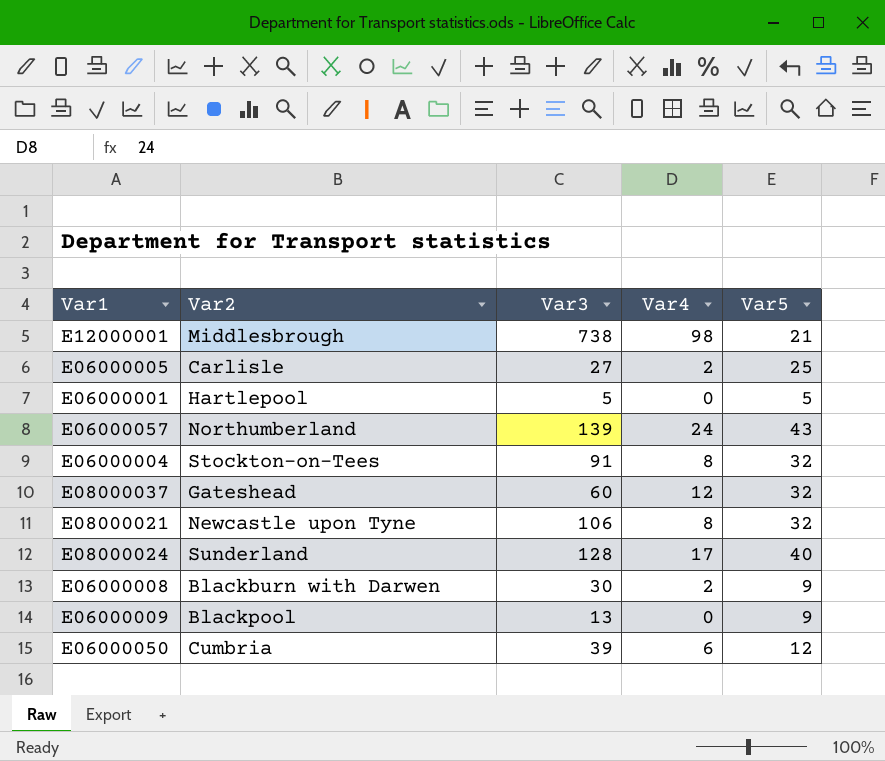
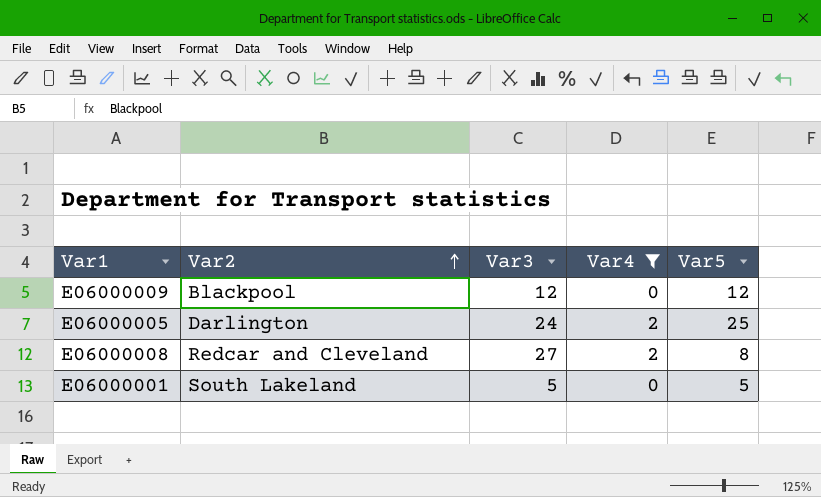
filter: none -> Var4 <= 2
row order: none -> Var2 ascending
E06000009 | Var3: 13 -> 12
E06000009 | Var5: 9 -> 12
E06000005 | Var2: Carlisle -> Darlington
E06000005 | Var3: 27 -> 24
E06000008 | Var2: Blackburn with Darwen -> Redcar and Cleveland
E06000008 | Var3: 30 -> 27
E06000008 | Var5: 9 -> 8
E06000001 | Var2: Hartlepool -> South Lakeland

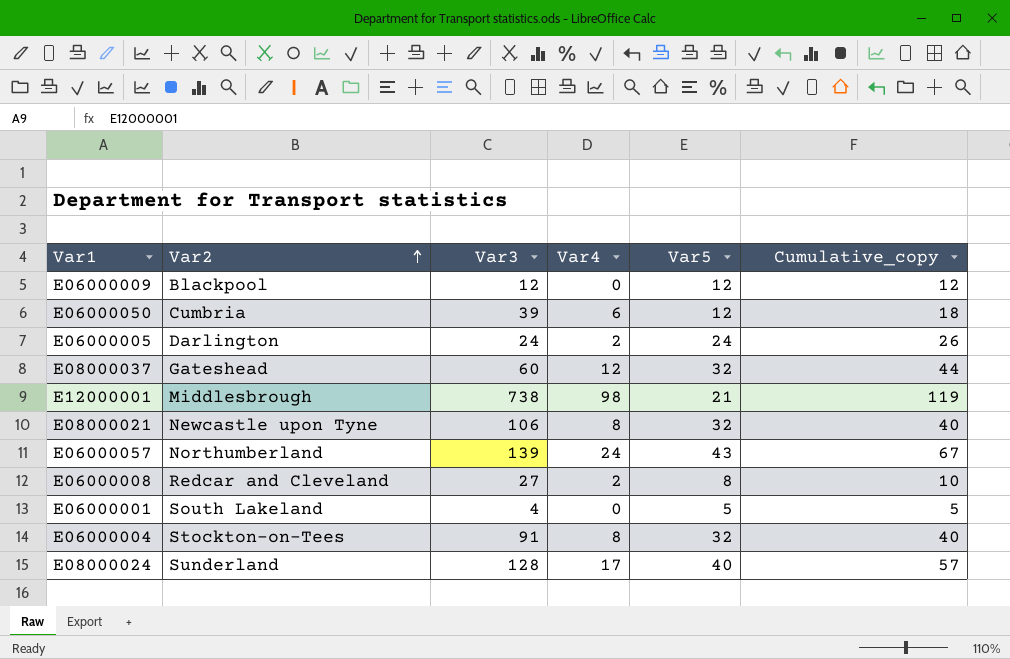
filter: Var4 <= 2 -> none
column Cumulative_copy | formula: none -> [Var4] + [Var5]
E06000005 | Var5: 25 -> 24
E06000001 | Var3: 5 -> 4

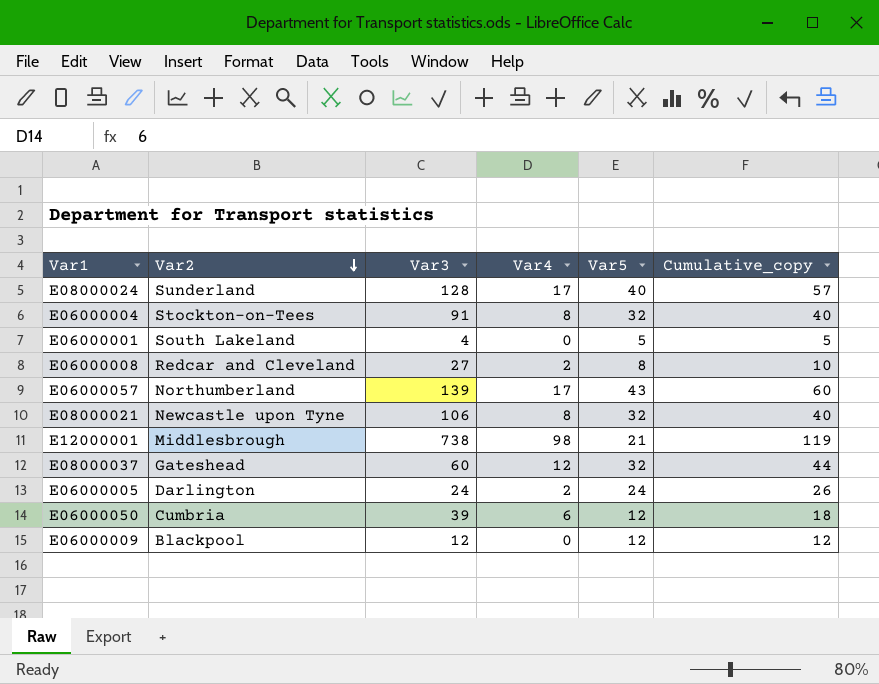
row order: Var2 ascending -> Var2 descending
E06000057 | Var4: 24 -> 17
E06000057 | Cumulative_copy: 67 -> 60

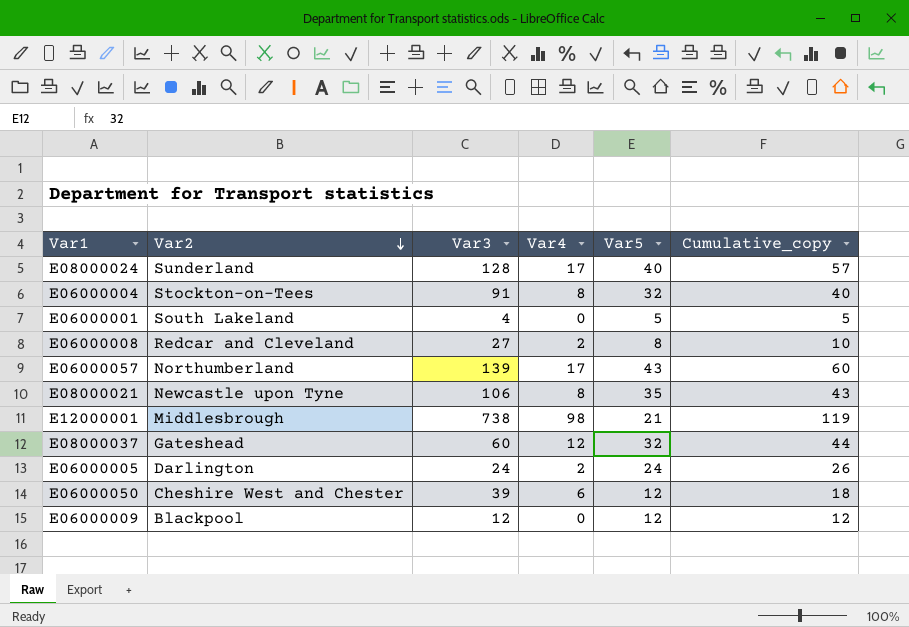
E08000021 | Var5: 32 -> 35
E08000021 | Cumulative_copy: 40 -> 43
E06000050 | Var2: Cumbria -> Cheshire West and Chester

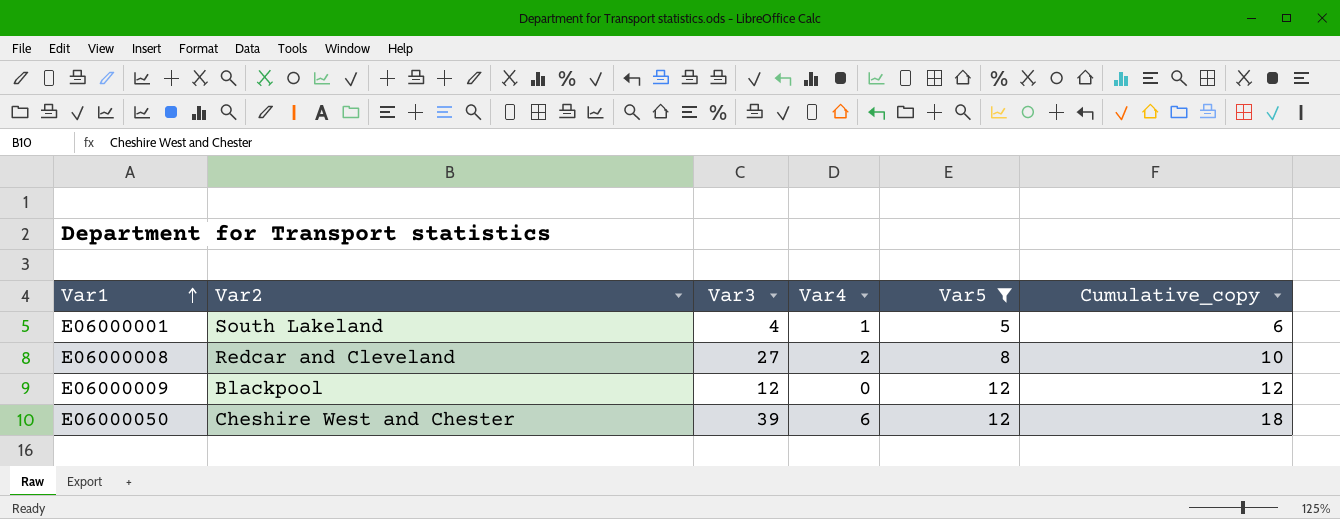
filter: none -> Var5 <= 12
row order: Var2 descending -> Var1 ascending
E06000001 | Var4: 0 -> 1
E06000001 | Cumulative_copy: 5 -> 6

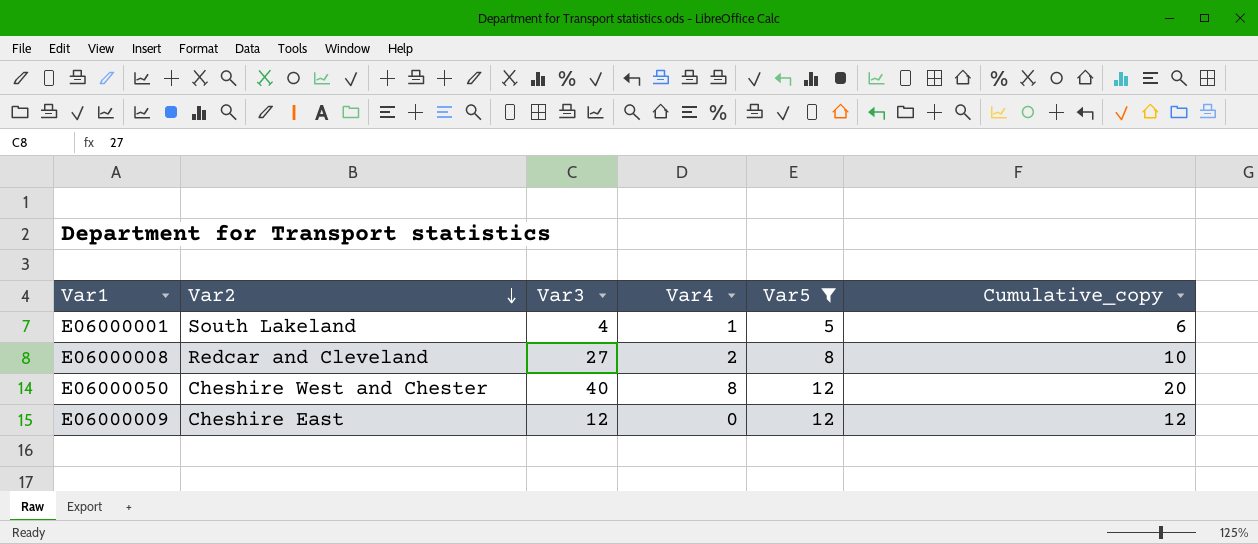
row order: Var1 ascending -> Var2 descending
E06000050 | Var3: 39 -> 40
E06000050 | Var4: 6 -> 8
E06000050 | Cumulative_copy: 18 -> 20
E06000009 | Var2: Blackpool -> Cheshire East

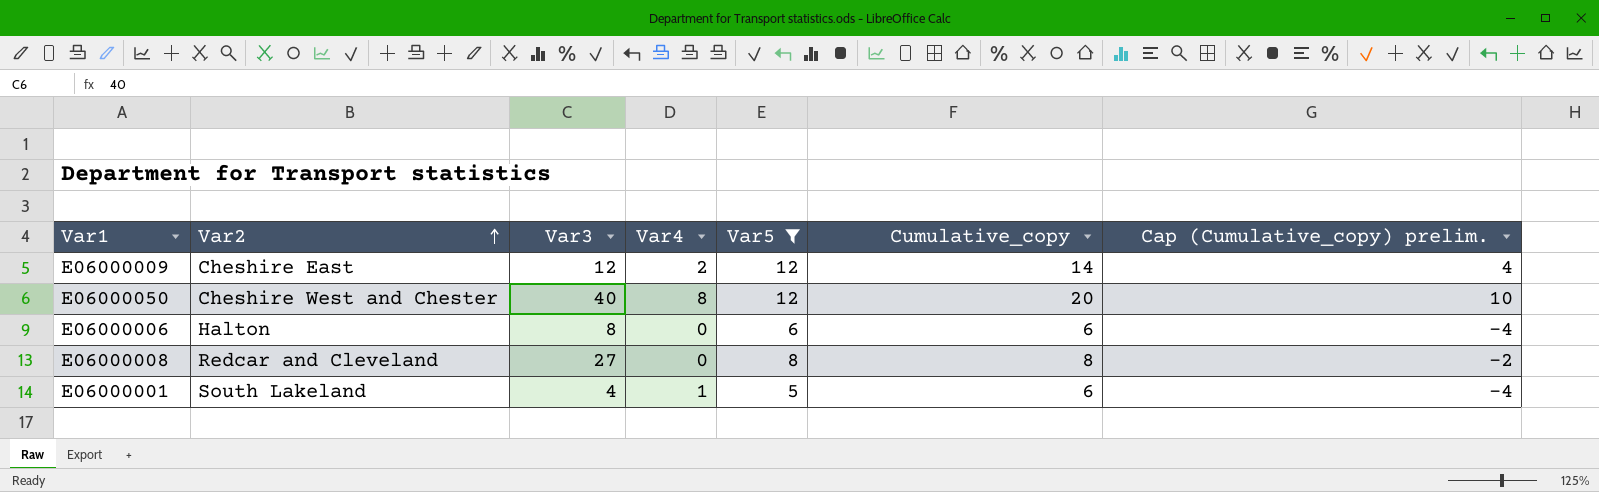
row order: Var2 descending -> Var2 ascending
column Cap (Cumulative_copy) prelim. | formula: none -> [Cumulative_copy] - 10
E06000009 | Var4: 0 -> 2
E06000009 | Cumulative_copy: 12 -> 14
row E06000006: none -> Halton | 8 | 0 | 6 | 6 | -4
E06000008 | Var4: 2 -> 0
E06000008 | Cumulative_copy: 10 -> 8

